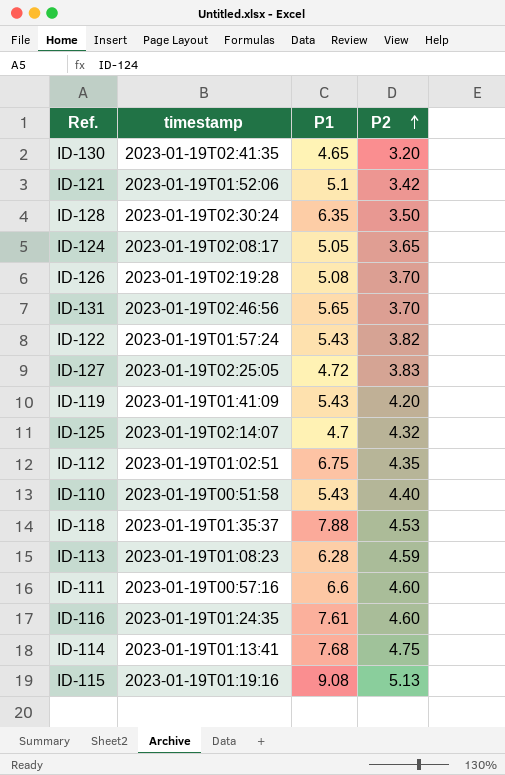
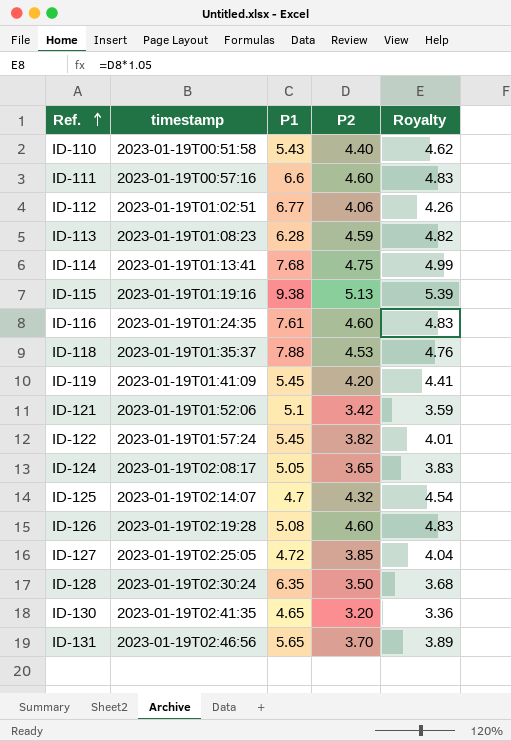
row order: P2 ascending -> Ref. ascending
column Royalty | formula: none -> [P2] * 1.05
ID-112 | P1: 6.75 -> 6.77
ID-112 | P2: 4.35 -> 4.06
ID-115 | P1: 9.08 -> 9.38
ID-119 | P1: 5.43 -> 5.45
ID-122 | P1: 5.43 -> 5.45
ID-126 | P2: 3.70 -> 4.60
ID-127 | P2: 3.83 -> 3.85

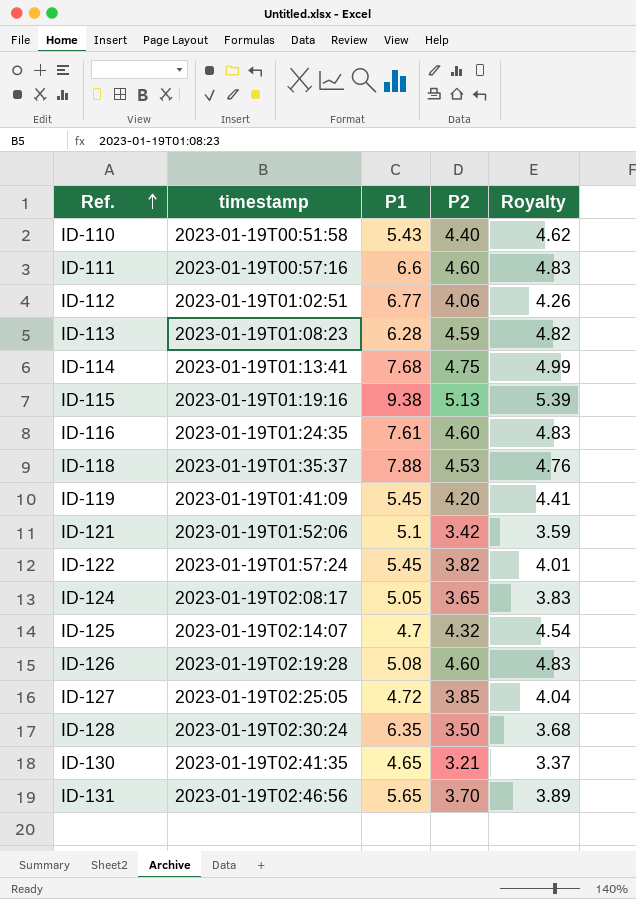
ID-130 | P2: 3.20 -> 3.21
ID-130 | Royalty: 3.36 -> 3.37

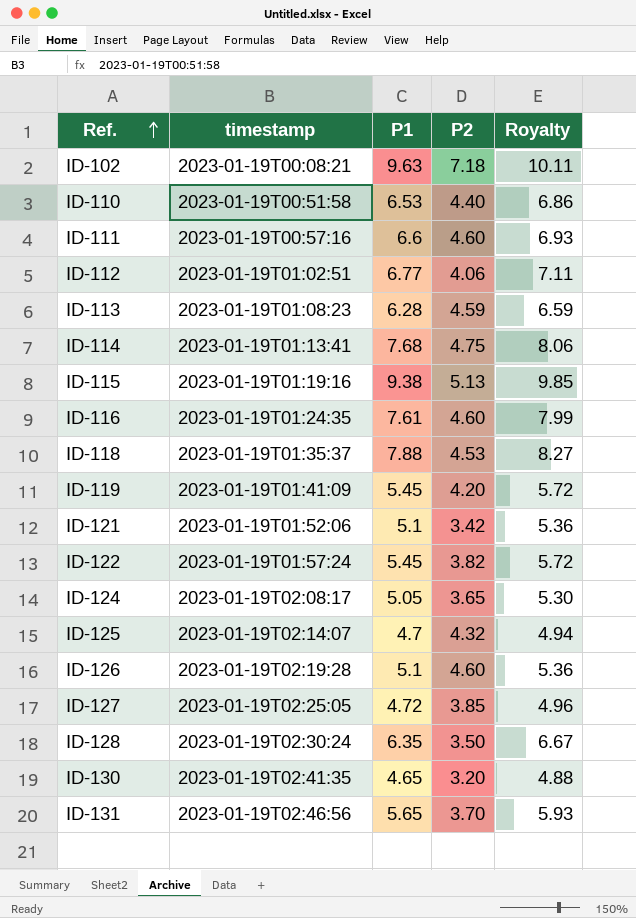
column Royalty | formula: [P2] * 1.05 -> [P1] * 1.05
row ID-102: none -> 2023-01-19T00:08:21 | 9.63 | 7.18 | 10.11
ID-110 | P1: 5.43 -> 6.53
ID-126 | P1: 5.08 -> 5.1
ID-130 | P2: 3.21 -> 3.20

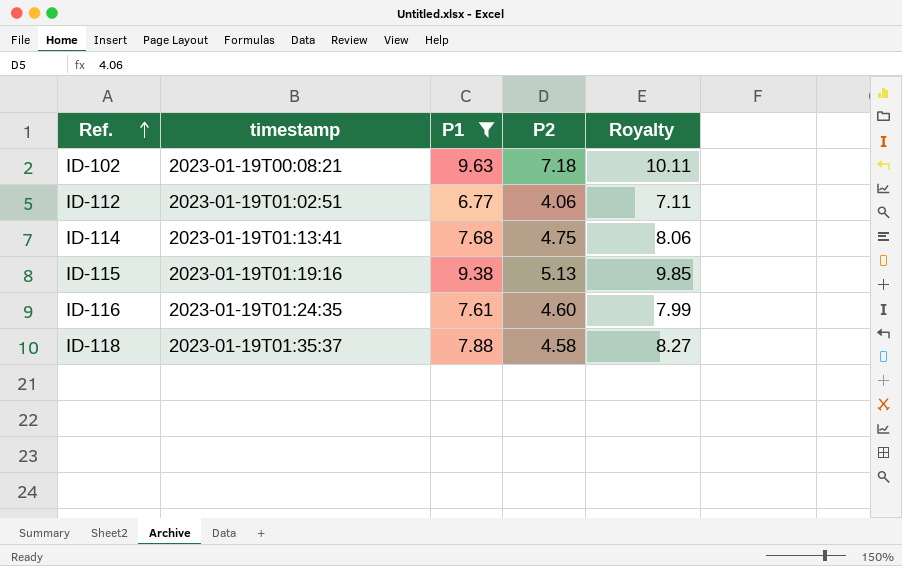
filter: none -> P1 >= 6.77
ID-118 | P2: 4.53 -> 4.58

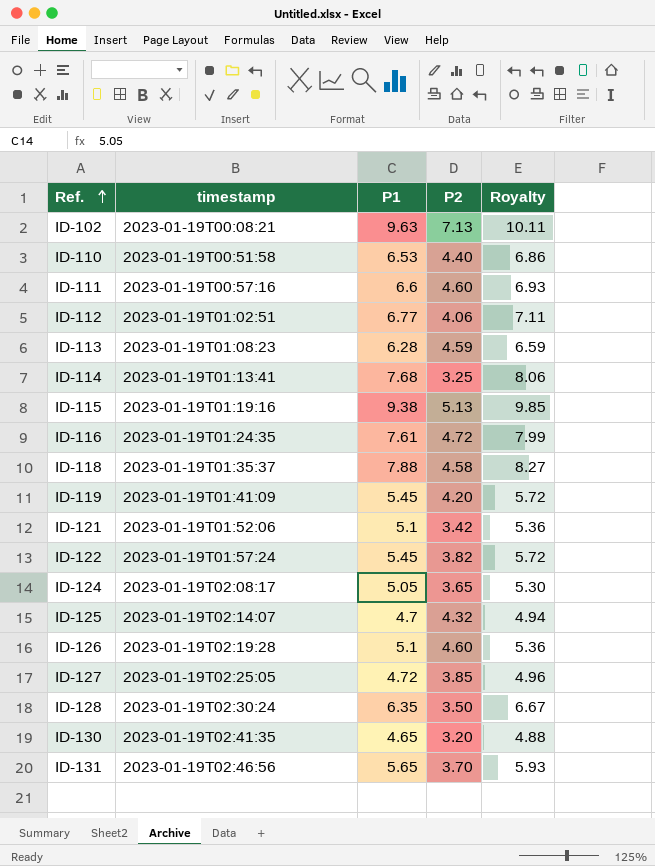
filter: P1 >= 6.77 -> none
ID-102 | P2: 7.18 -> 7.13
ID-114 | P2: 4.75 -> 3.25
ID-116 | P2: 4.60 -> 4.72

